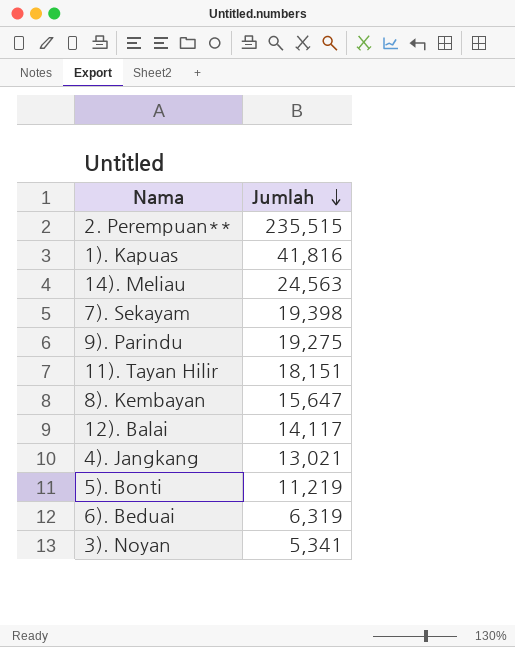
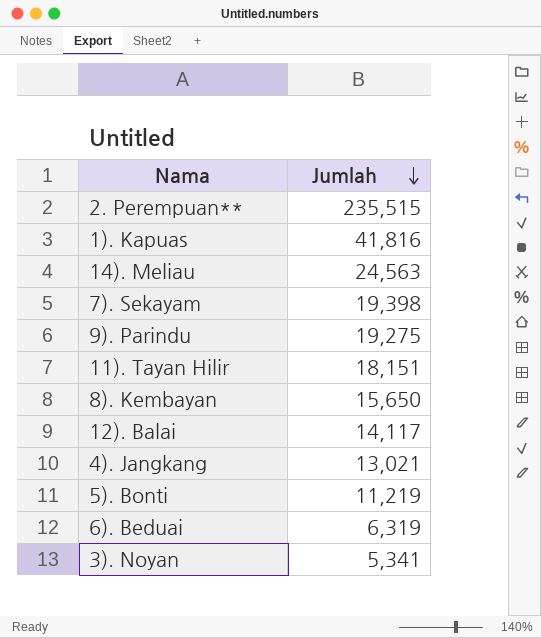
8). Kembayan | Jumlah: 15,647 -> 15,650

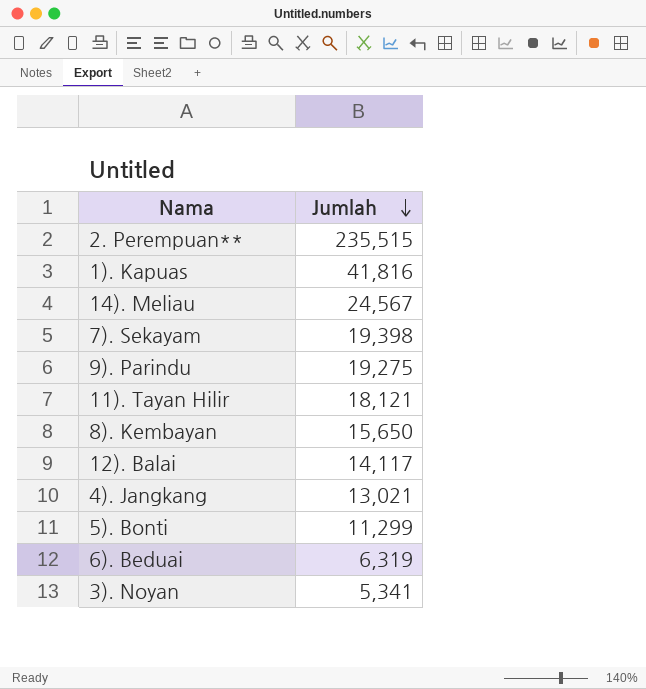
14). Meliau | Jumlah: 24,563 -> 24,567
11). Tayan Hilir | Jumlah: 18,151 -> 18,121
5). Bonti | Jumlah: 11,219 -> 11,299

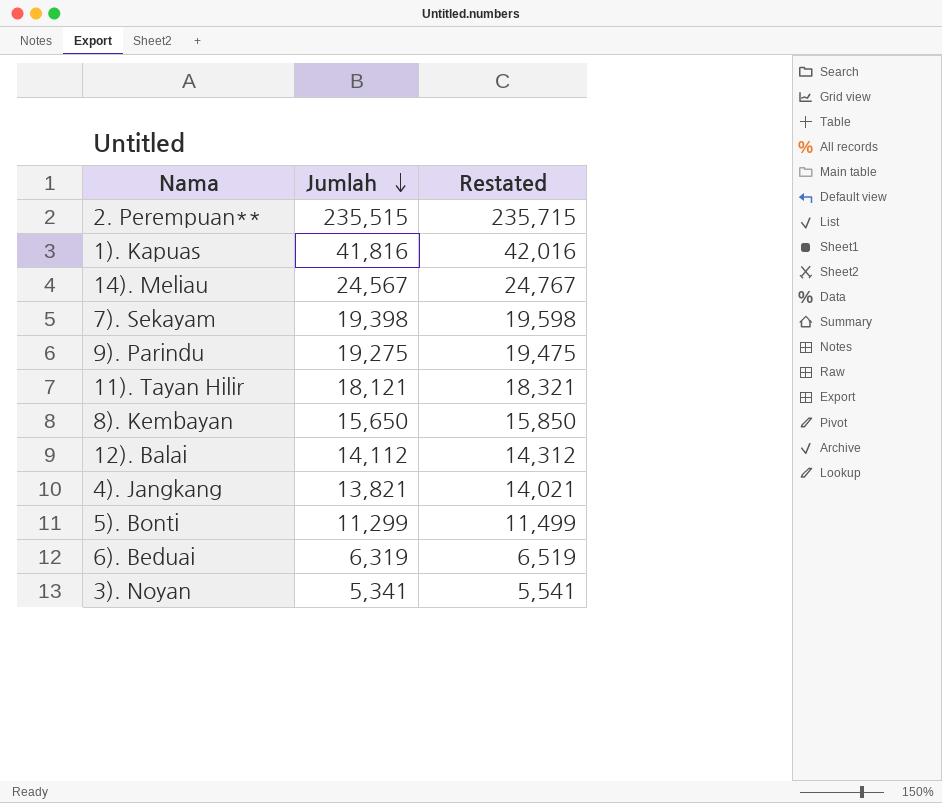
column Restated | formula: none -> [Jumlah] + 200
12). Balai | Jumlah: 14,117 -> 14,112
4). Jangkang | Jumlah: 13,021 -> 13,821

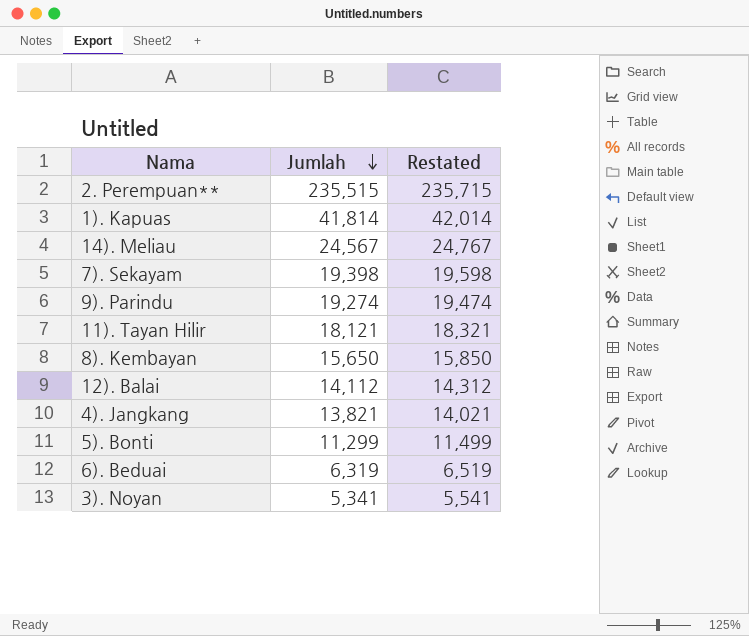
1). Kapuas | Jumlah: 41,816 -> 41,814
1). Kapuas | Restated: 42,016 -> 42,014
9). Parindu | Jumlah: 19,275 -> 19,274
9). Parindu | Restated: 19,475 -> 19,474

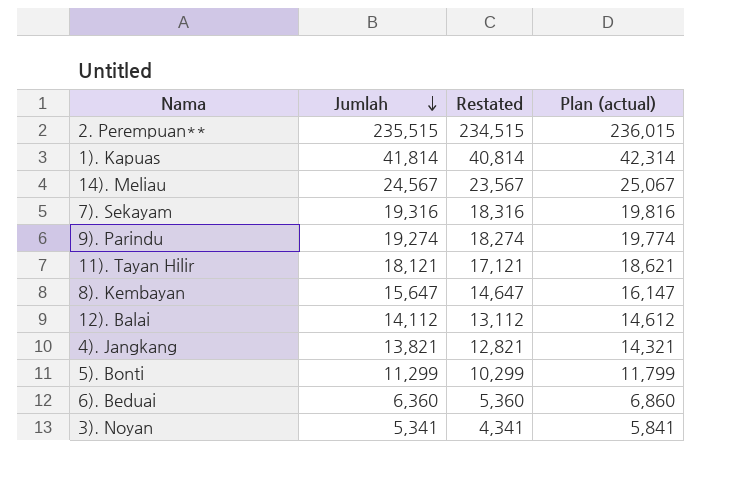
column Restated | formula: [Jumlah] + 200 -> [Jumlah] - 1000
column Plan (actual) | formula: none -> [Jumlah] + 500
7). Sekayam | Jumlah: 19,398 -> 19,316
8). Kembayan | Jumlah: 15,650 -> 15,647
6). Beduai | Jumlah: 6,319 -> 6,360

